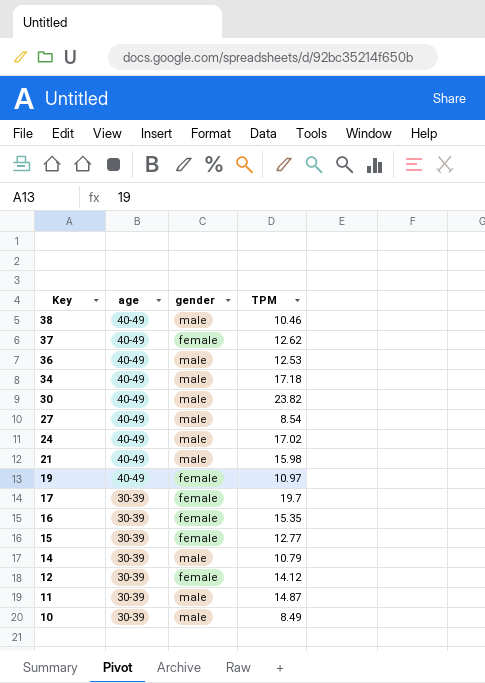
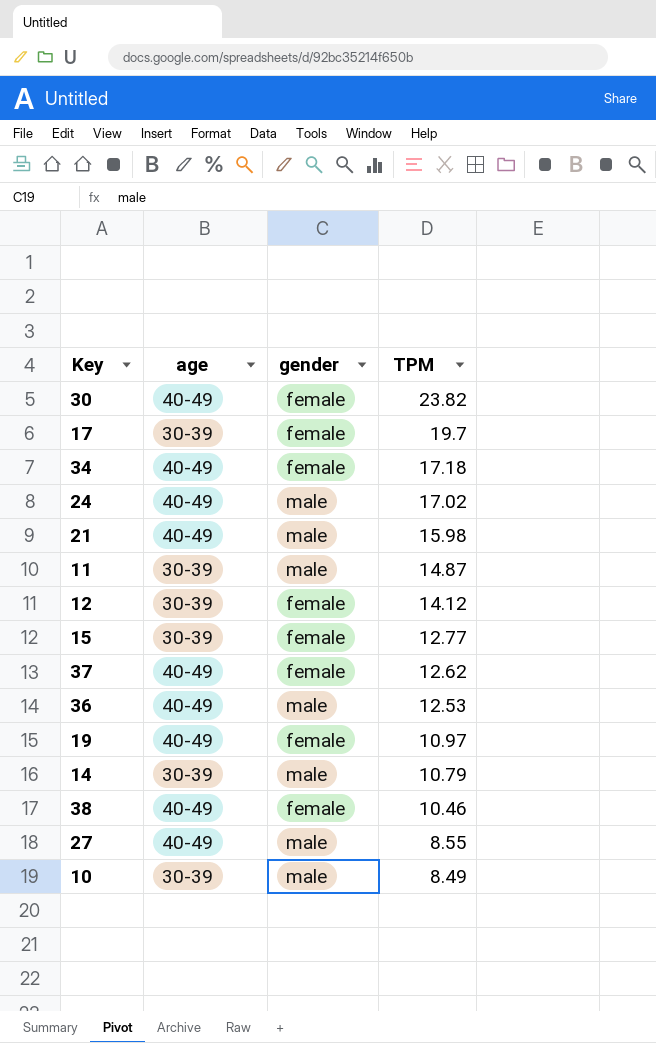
row order: Key descending -> TPM descending
row 16: 30-39 | female | 15.35 -> none
30 | gender: male -> female
34 | gender: male -> female
38 | gender: male -> female
27 | TPM: 8.54 -> 8.55

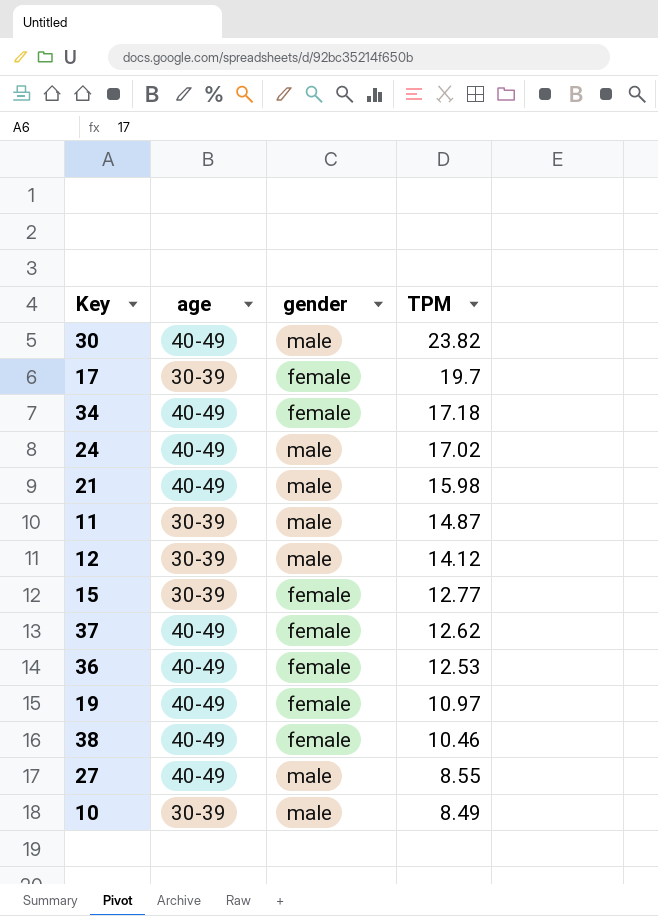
row 14: 30-39 | male | 10.79 -> none
30 | gender: female -> male
12 | gender: female -> male
36 | gender: male -> female

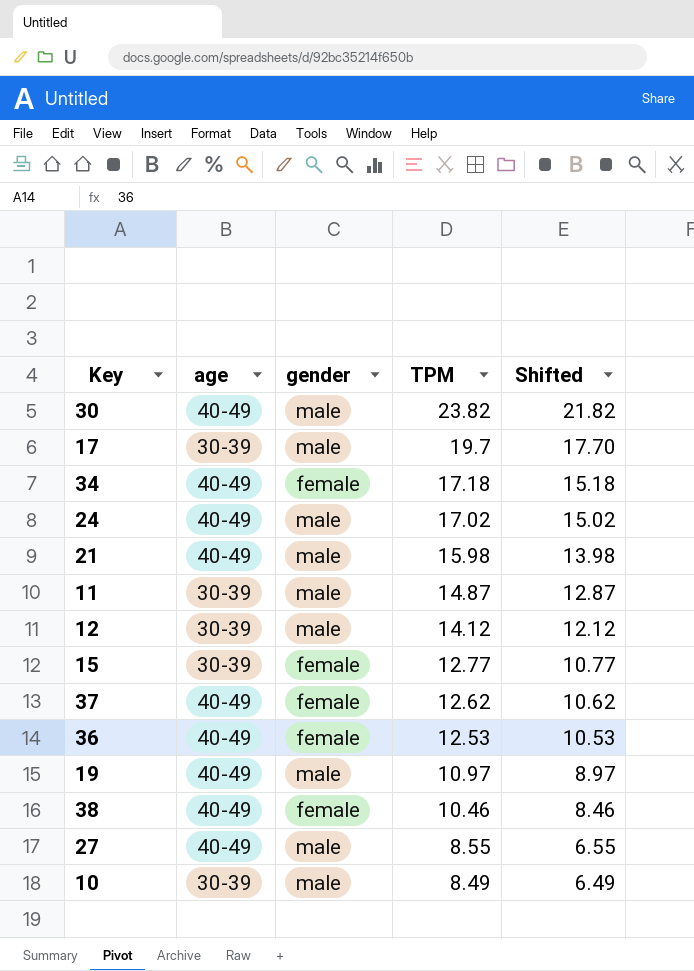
column Shifted | formula: none -> [TPM] - 2
17 | gender: female -> male
19 | gender: female -> male

